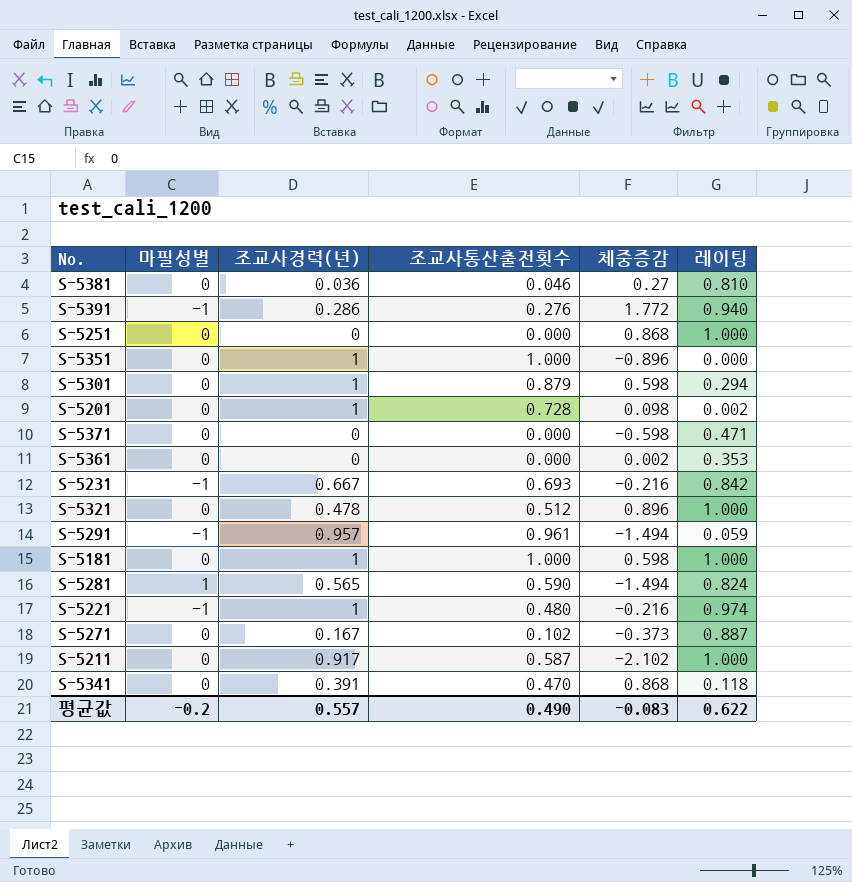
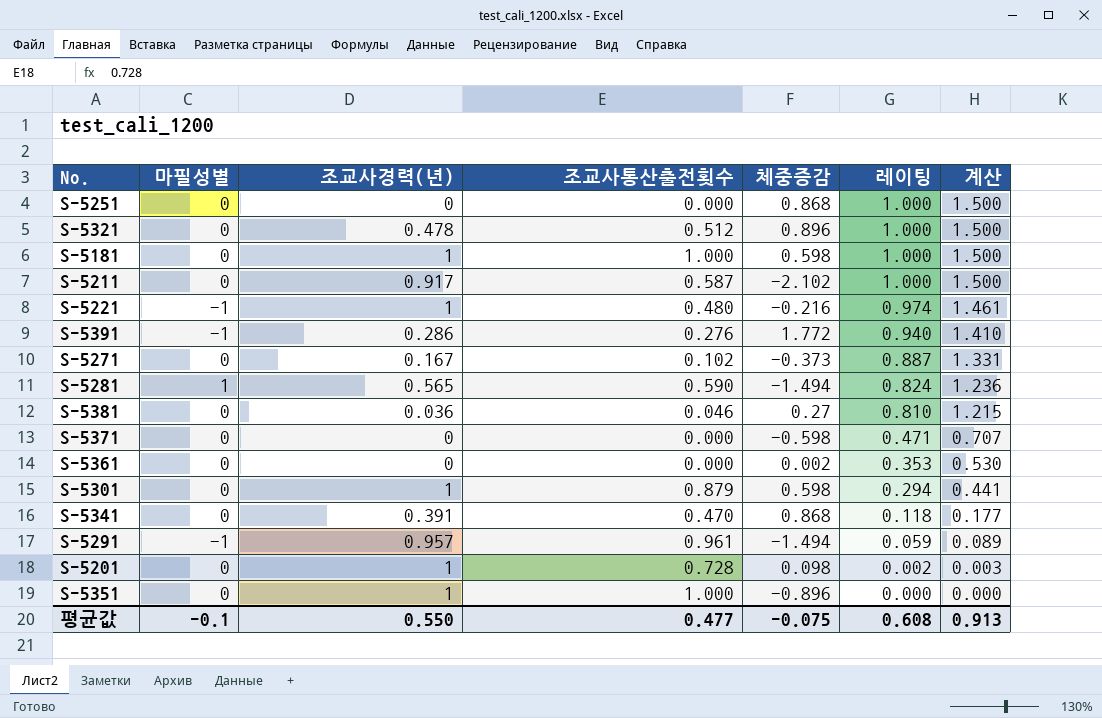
row order: none -> 레이팅 descending
column 계산 | formula: none -> [레이팅] * 1.5
row S-5231: -1 | 0.667 | 0.693 | -0.216 | 0.842 -> none
평균값 | 마필성별: -0.2 -> -0.1
평균값 | 조교사경력(년): 0.557 -> 0.550
평균값 | 조교사통산출전횟수: 0.490 -> 0.477
평균값 | 체중증감: -0.083 -> -0.075
평균값 | 레이팅: 0.622 -> 0.608

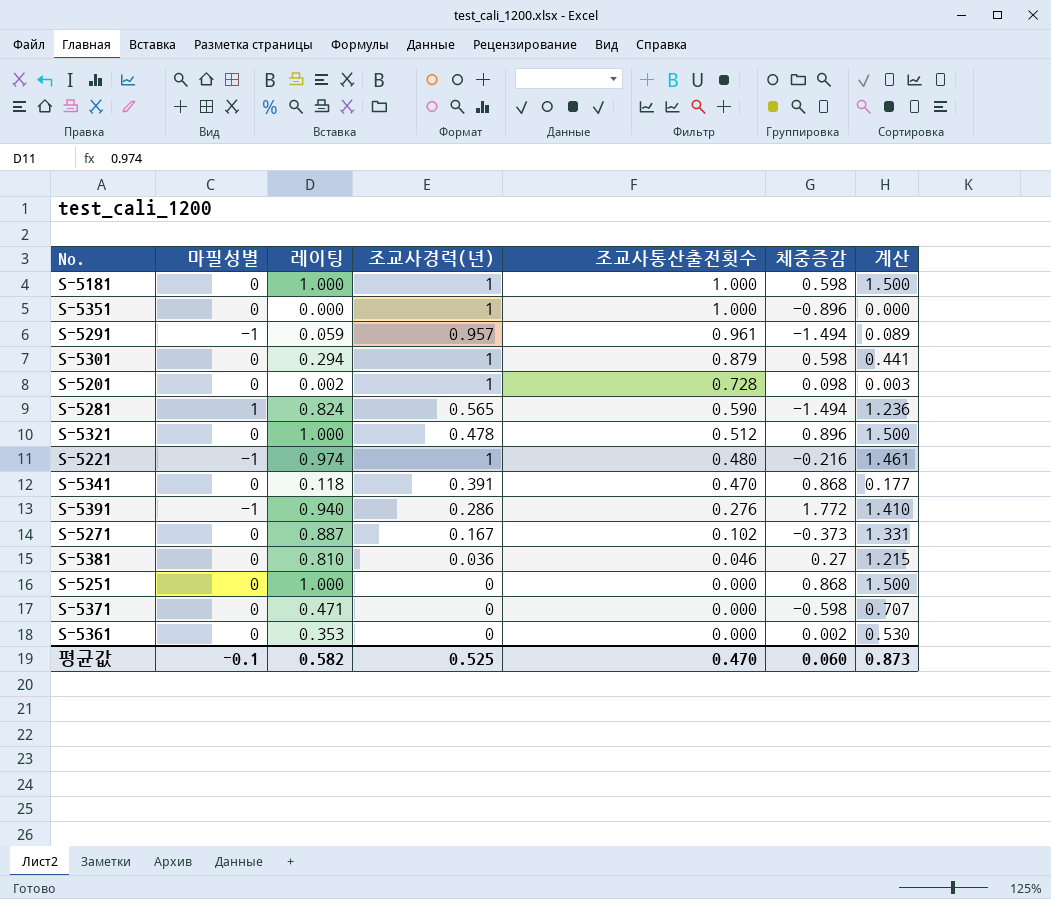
row order: 레이팅 descending -> 조교사통산출전횟수 descending
column 레이팅 | position: 6 -> 3
row S-5211: 0 | 0.917 | 0.587 | -2.102 | 1.000 | 1.500 -> none
평균값 | 레이팅: 0.608 -> 0.582
평균값 | 조교사경력(년): 0.550 -> 0.525
평균값 | 조교사통산출전횟수: 0.477 -> 0.470
평균값 | 체중증감: -0.075 -> 0.060
평균값 | 계산: 0.913 -> 0.873

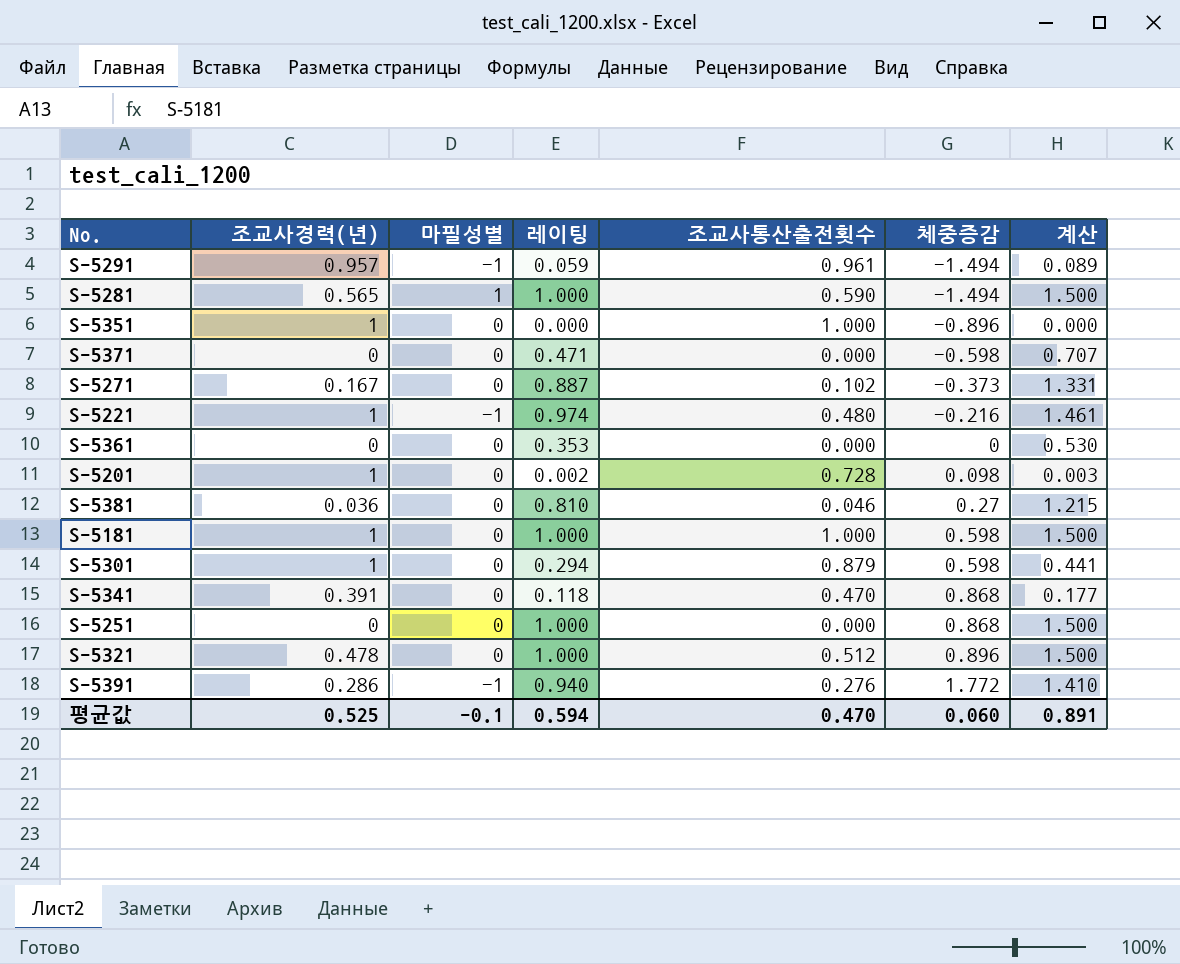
row order: 조교사통산출전횟수 descending -> 체중증감 ascending
column 조교사경력(년) | position: 4 -> 2
S-5281 | 레이팅: 0.824 -> 1.000
S-5281 | 계산: 1.236 -> 1.500
S-5361 | 체중증감: 0.002 -> 0
평균값 | 레이팅: 0.582 -> 0.594
평균값 | 계산: 0.873 -> 0.891

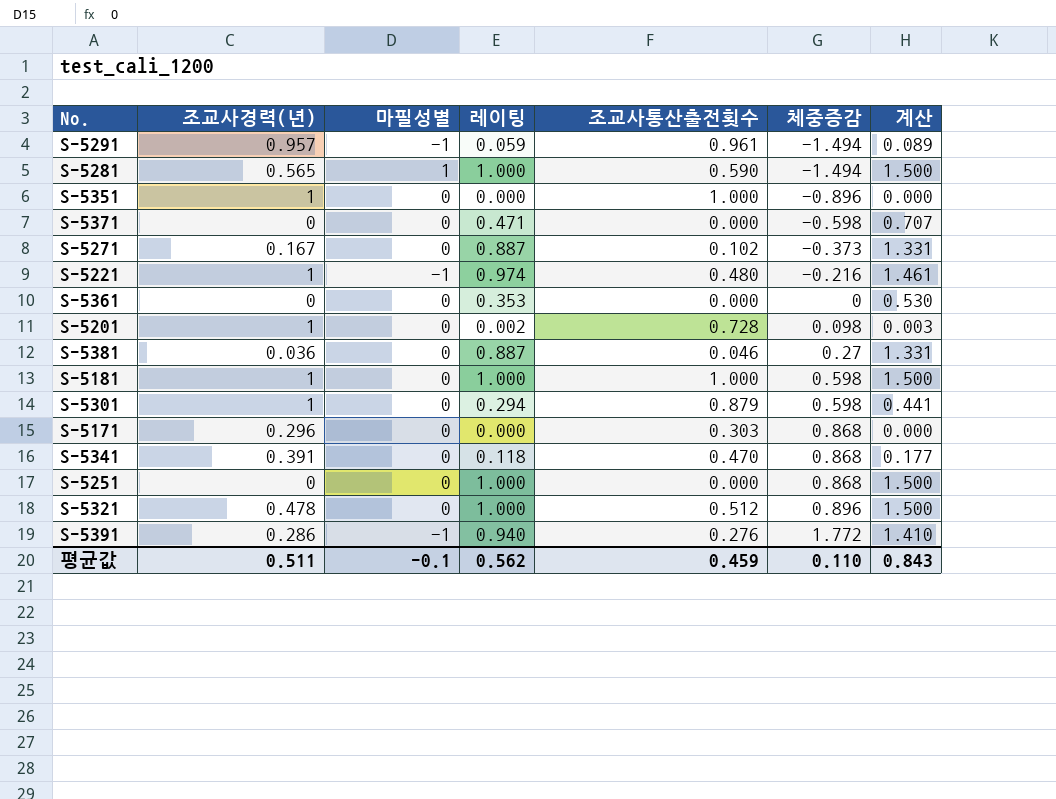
S-5381 | 레이팅: 0.810 -> 0.887
S-5381 | 계산: 1.215 -> 1.331
row S-5171: none -> 0.296 | 0 | 0.000 | 0.303 | 0.868 | 0.000
평균값 | 조교사경력(년): 0.525 -> 0.511
평균값 | 레이팅: 0.594 -> 0.562
평균값 | 조교사통산출전횟수: 0.470 -> 0.459
평균값 | 체중증감: 0.060 -> 0.110
평균값 | 계산: 0.891 -> 0.843

